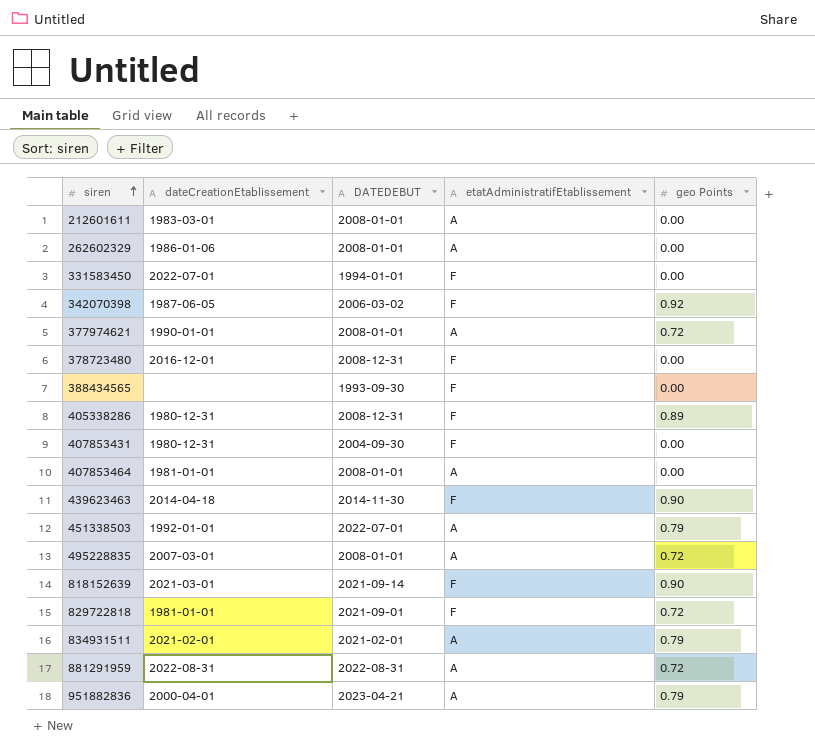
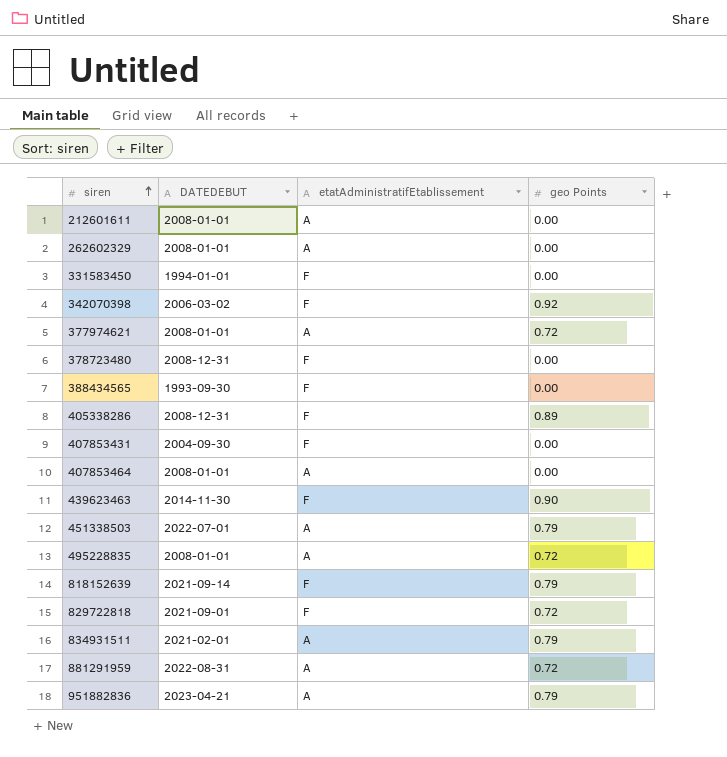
column dateCreationEtablissement | position: 2 -> none
818152639 | geo Points: 0.90 -> 0.79

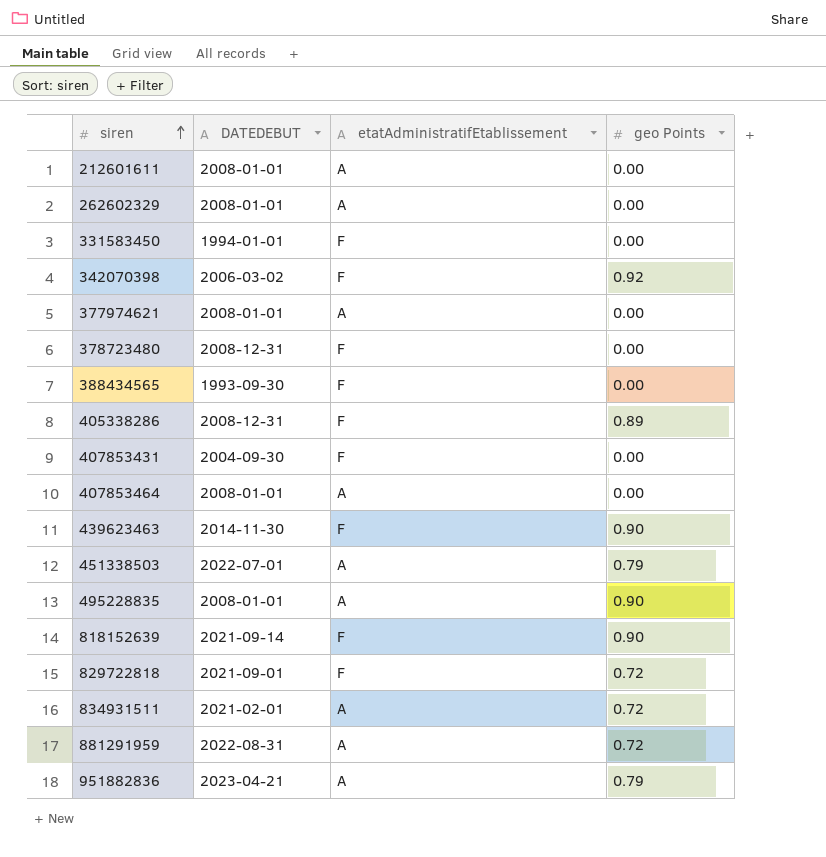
377974621 | geo Points: 0.72 -> 0.00
495228835 | geo Points: 0.72 -> 0.90
818152639 | geo Points: 0.79 -> 0.90
834931511 | geo Points: 0.79 -> 0.72

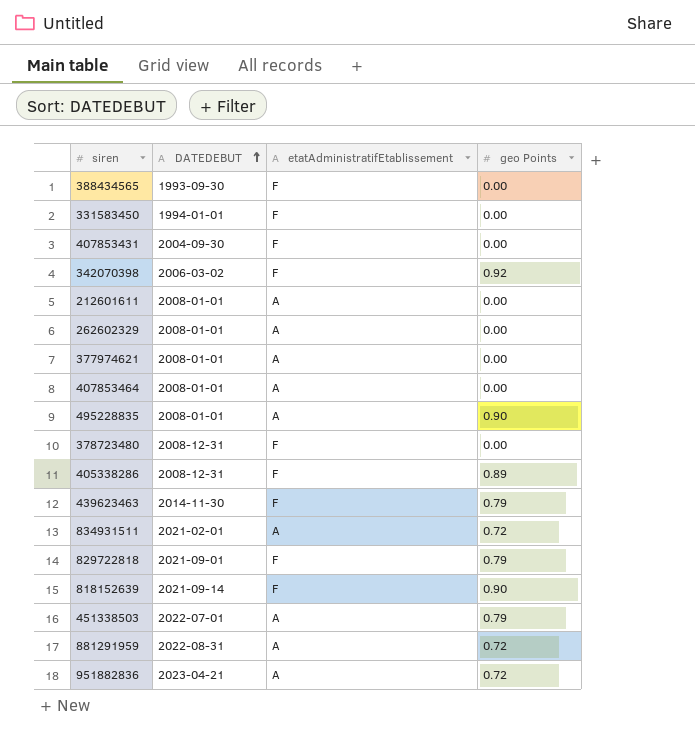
row order: siren ascending -> DATEDEBUT ascending
439623463 | geo Points: 0.90 -> 0.79
829722818 | geo Points: 0.72 -> 0.79
951882836 | geo Points: 0.79 -> 0.72

